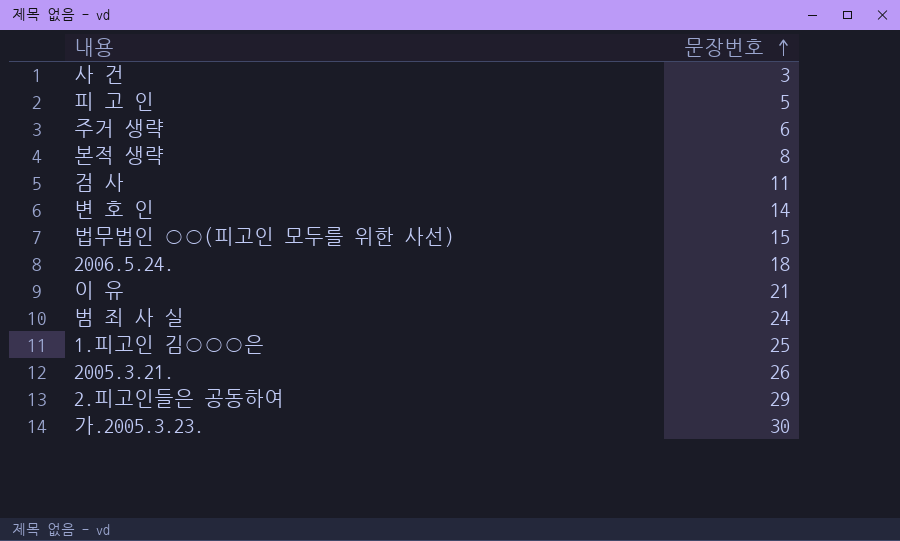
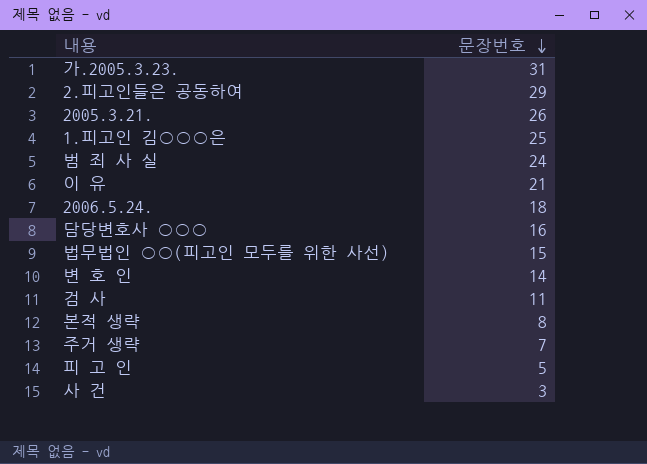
row order: 문장번호 ascending -> 문장번호 descending
가.2005.3.23. | 문장번호: 30 -> 31
row 담당변호사 ○○○: none -> 16
주거 생략 | 문장번호: 6 -> 7

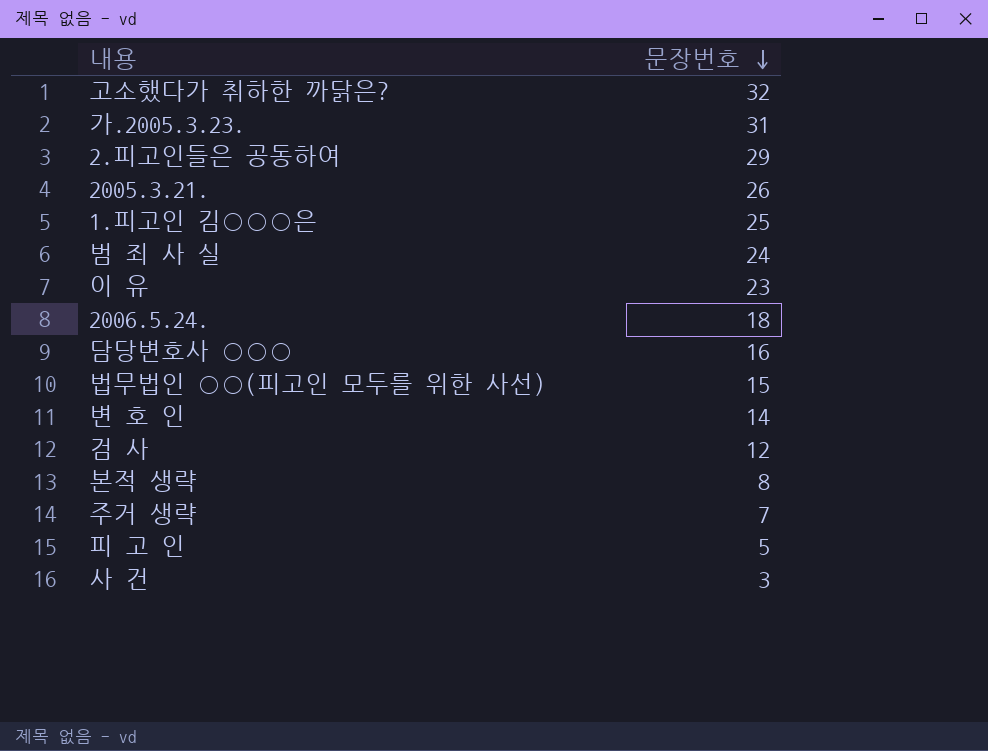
row 고소했다가 취하한 까닭은?: none -> 32
이 유 | 문장번호: 21 -> 23
검 사 | 문장번호: 11 -> 12

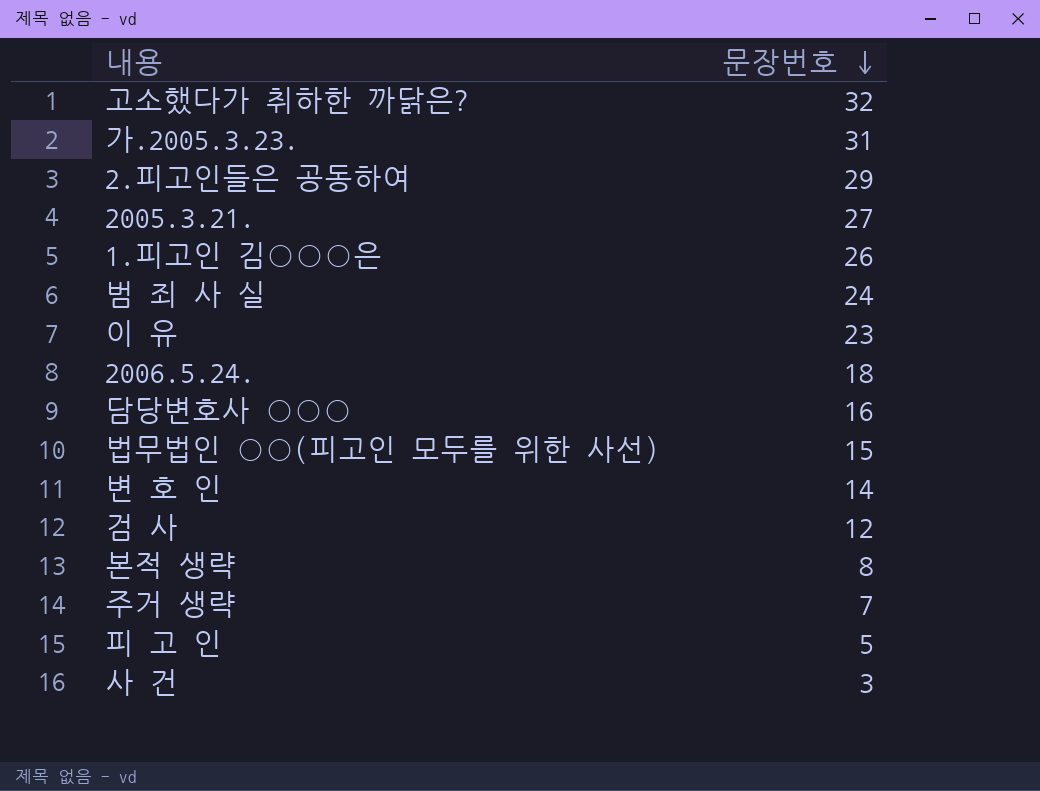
2005.3.21. | 문장번호: 26 -> 27
1.피고인 김○○○은 | 문장번호: 25 -> 26

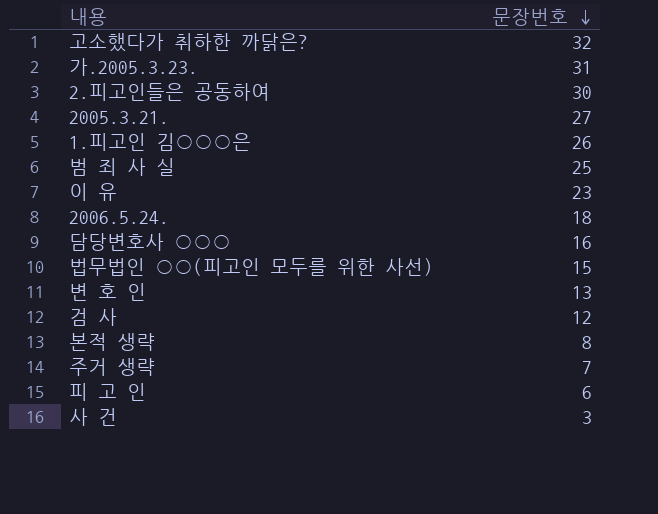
2.피고인들은 공동하여 | 문장번호: 29 -> 30
범 죄 사 실 | 문장번호: 24 -> 25
변 호 인 | 문장번호: 14 -> 13
피 고 인 | 문장번호: 5 -> 6

